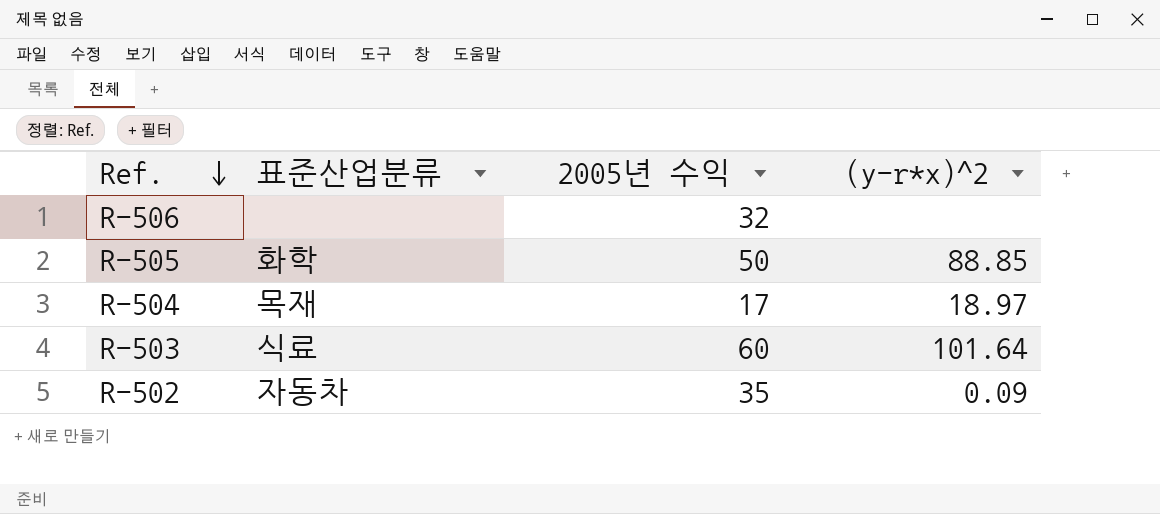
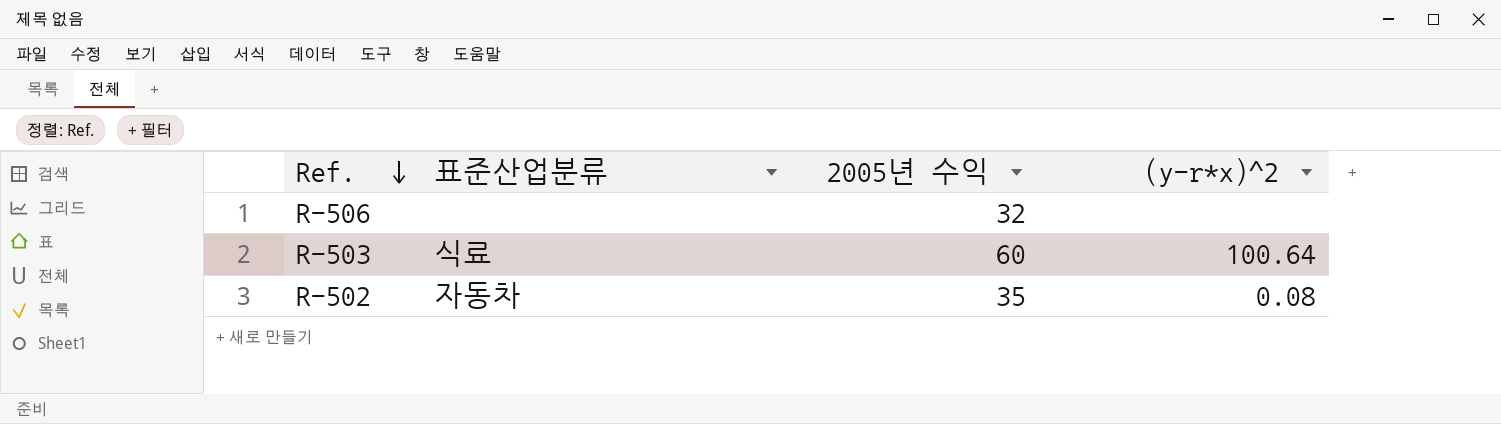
row R-505: 화학 | 50 | 88.85 -> none
row R-504: 목재 | 17 | 18.97 -> none
R-503 | (y-r*x)^2: 101.64 -> 100.64
R-502 | (y-r*x)^2: 0.09 -> 0.08

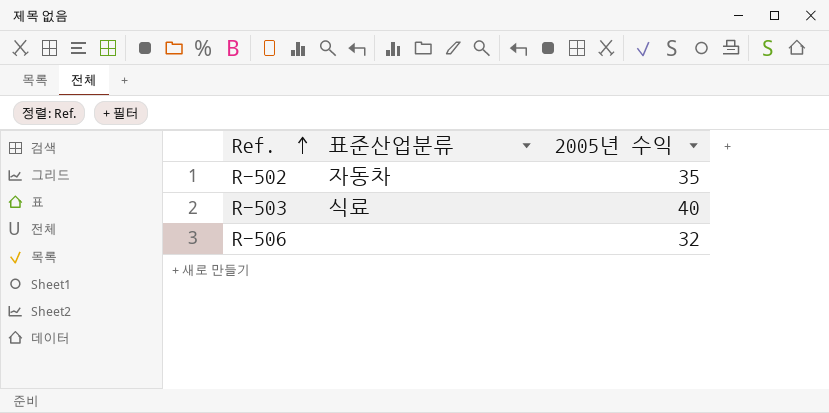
row order: Ref. descending -> Ref. ascending
column (y-r*x)^2 | position: 4 -> none
R-503 | 2005년 수익: 60 -> 40

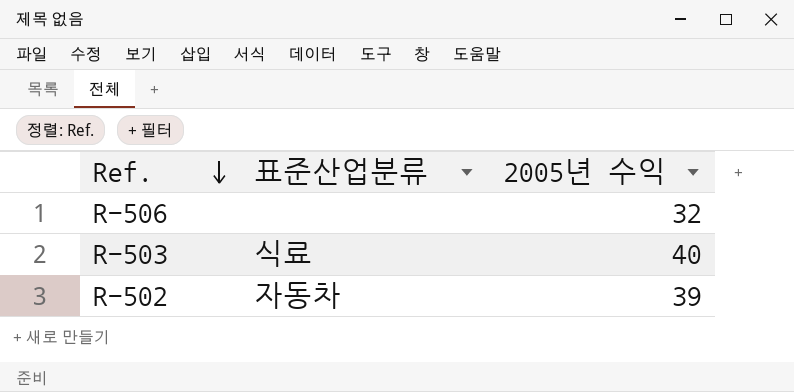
row order: Ref. ascending -> Ref. descending
R-502 | 2005년 수익: 35 -> 39

